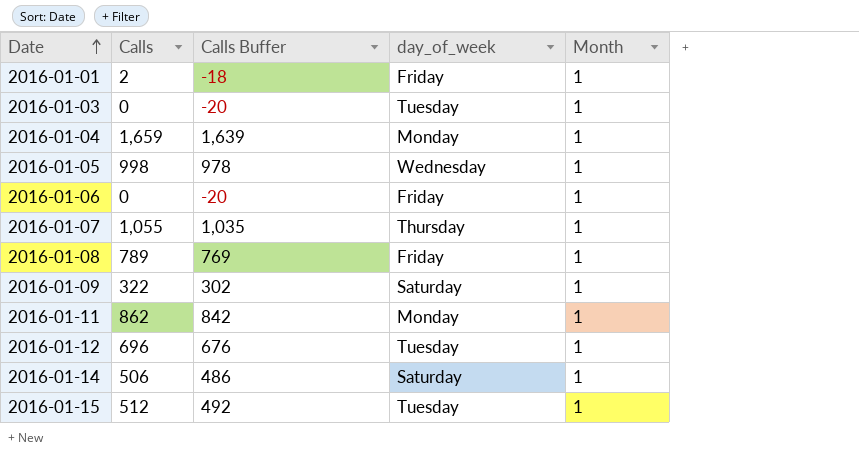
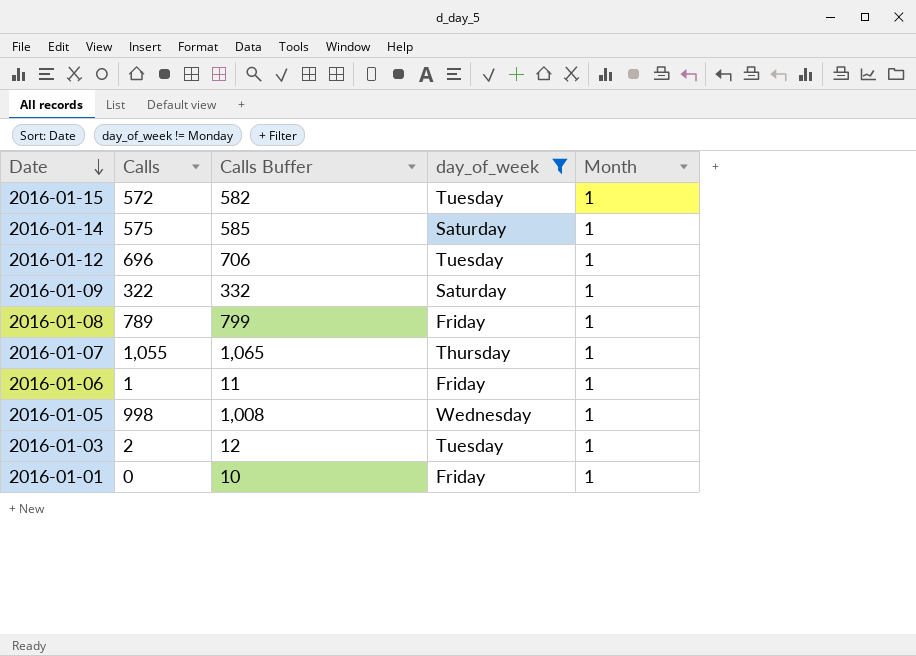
filter: none -> day_of_week != Monday
row order: Date ascending -> Date descending
column Calls Buffer | formula: [Calls] - 20 -> [Calls] + 10
2016-01-15 | Calls: 512 -> 572
2016-01-14 | Calls: 506 -> 575
2016-01-06 | Calls: 0 -> 1
2016-01-03 | Calls: 0 -> 2
2016-01-01 | Calls: 2 -> 0

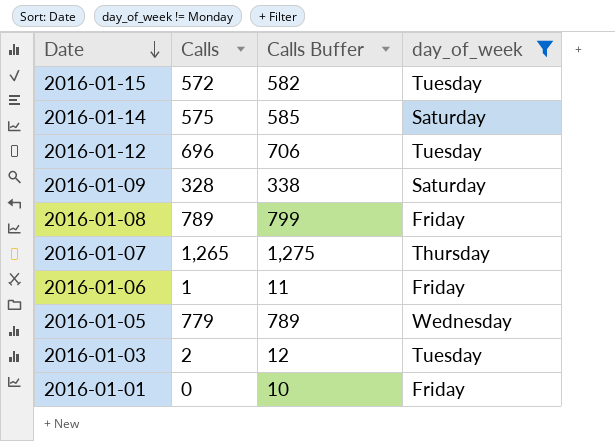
column Month | position: 5 -> none
2016-01-09 | Calls: 322 -> 328
2016-01-09 | Calls Buffer: 332 -> 338
2016-01-07 | Calls: 1,055 -> 1,265
2016-01-07 | Calls Buffer: 1,065 -> 1,275
2016-01-05 | Calls: 998 -> 779
2016-01-05 | Calls Buffer: 1,008 -> 789

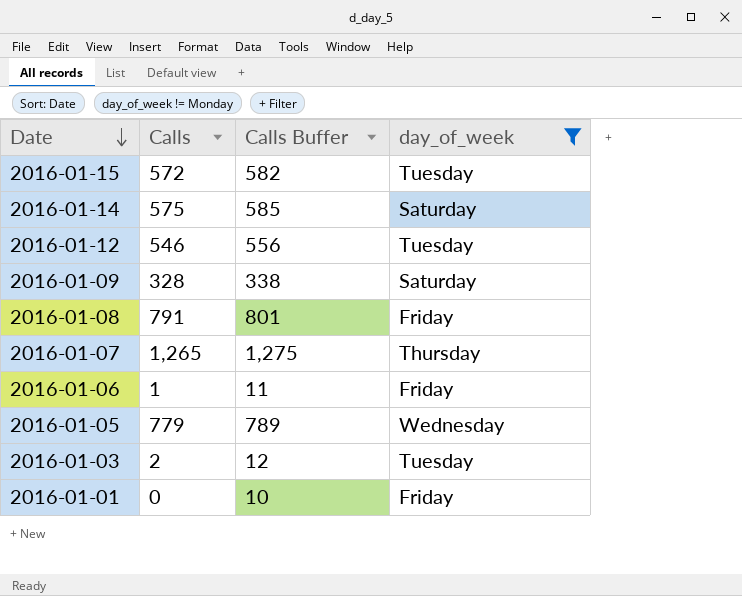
2016-01-12 | Calls: 696 -> 546
2016-01-12 | Calls Buffer: 706 -> 556
2016-01-08 | Calls: 789 -> 791
2016-01-08 | Calls Buffer: 799 -> 801

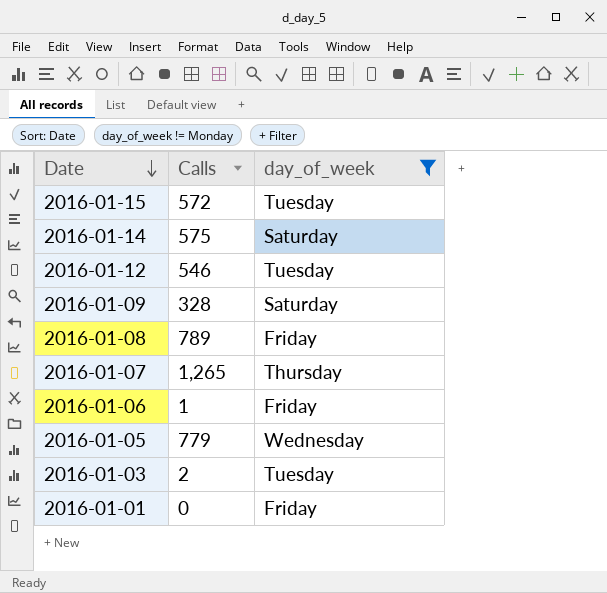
column Calls Buffer | formula: [Calls] + 10 -> none
2016-01-08 | Calls: 791 -> 789

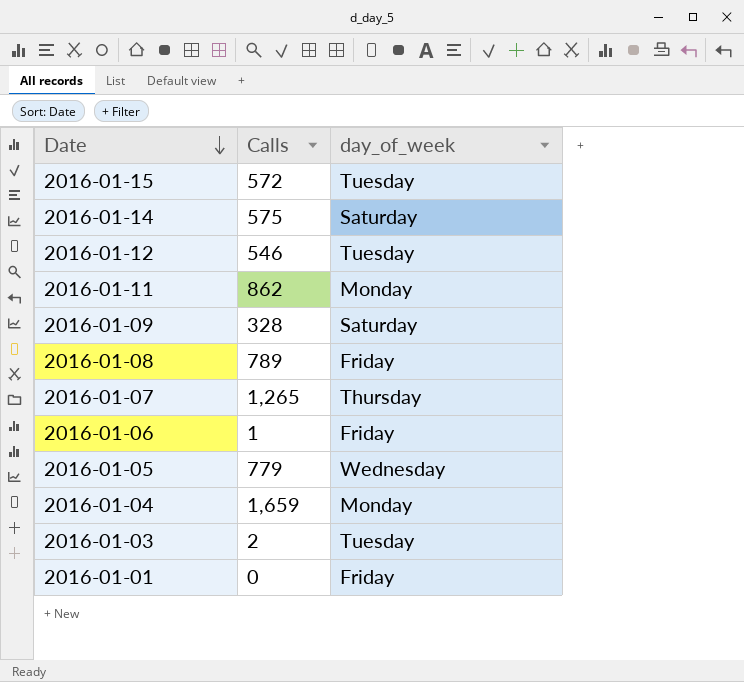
filter: day_of_week != Monday -> none

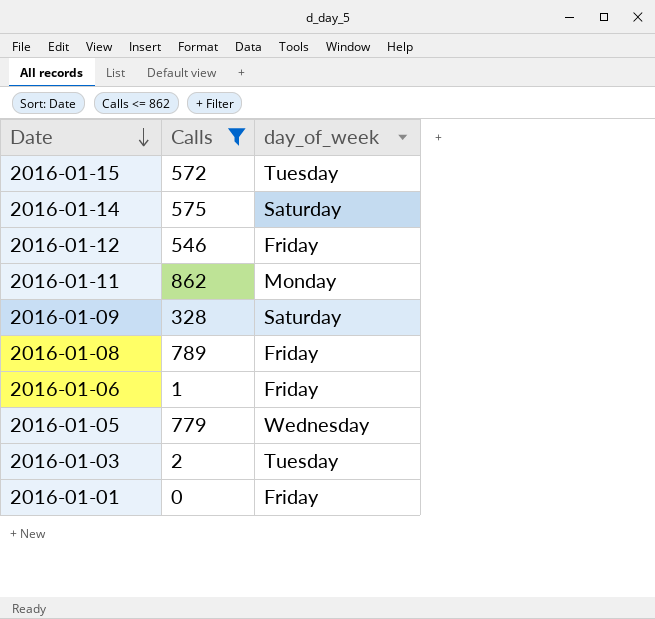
filter: none -> Calls <= 862
2016-01-12 | day_of_week: Tuesday -> Friday

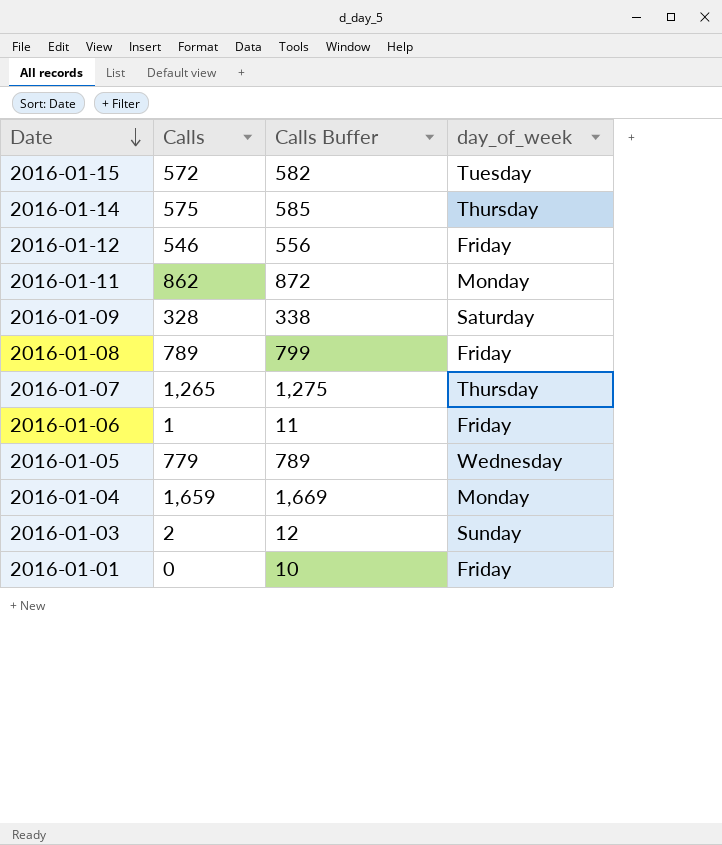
filter: Calls <= 862 -> none
column Calls Buffer | formula: none -> [Calls] + 10
2016-01-14 | day_of_week: Saturday -> Thursday
2016-01-03 | day_of_week: Tuesday -> Sunday

